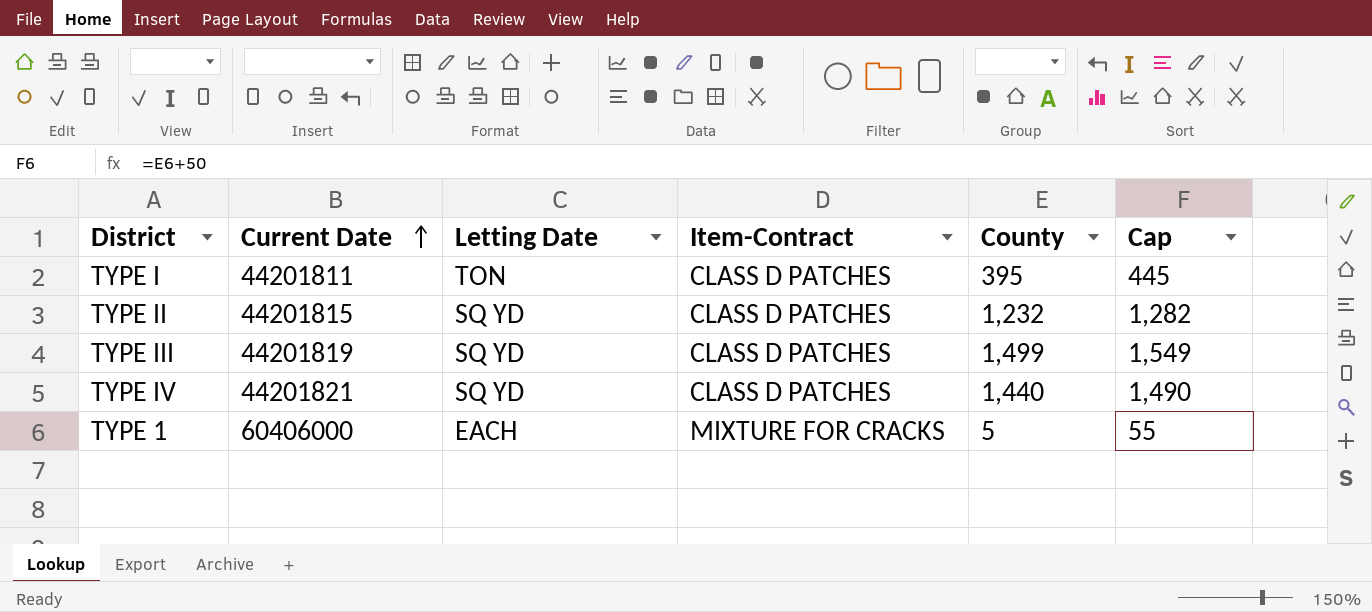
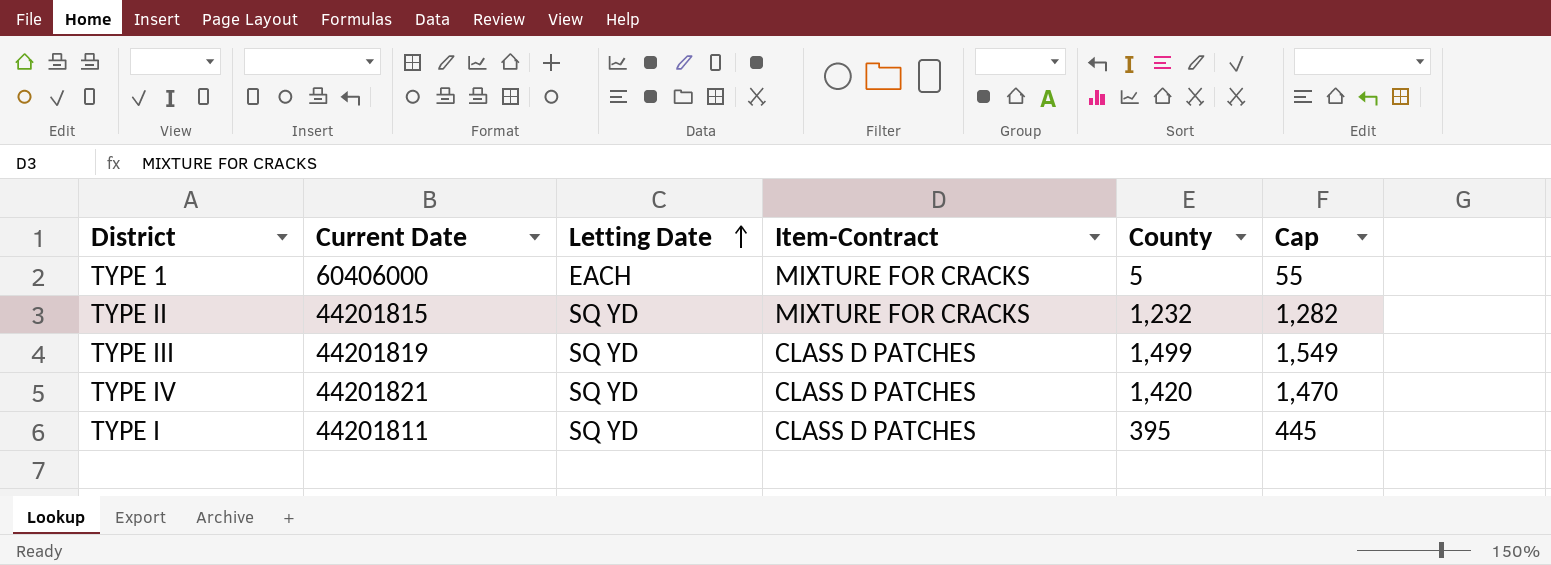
row order: Current Date ascending -> Letting Date ascending
TYPE II | Item-Contract: CLASS D PATCHES -> MIXTURE FOR CRACKS
TYPE IV | County: 1,440 -> 1,420
TYPE IV | Cap: 1,490 -> 1,470
TYPE I | Letting Date: TON -> SQ YD

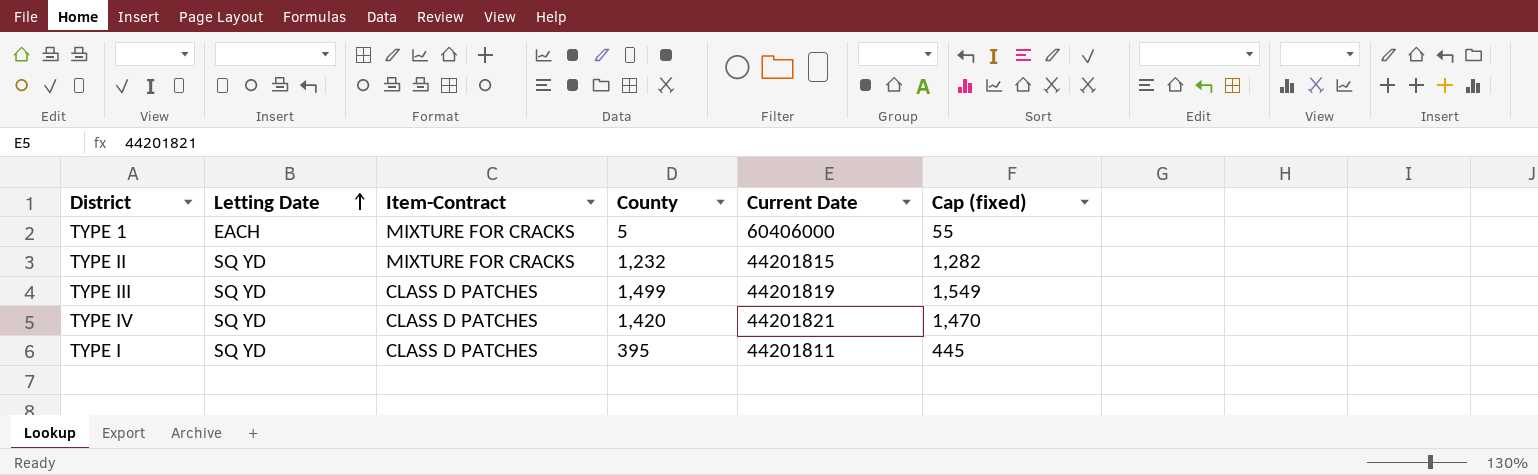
column Current Date | position: 2 -> 5
column name: Cap -> Cap (fixed)

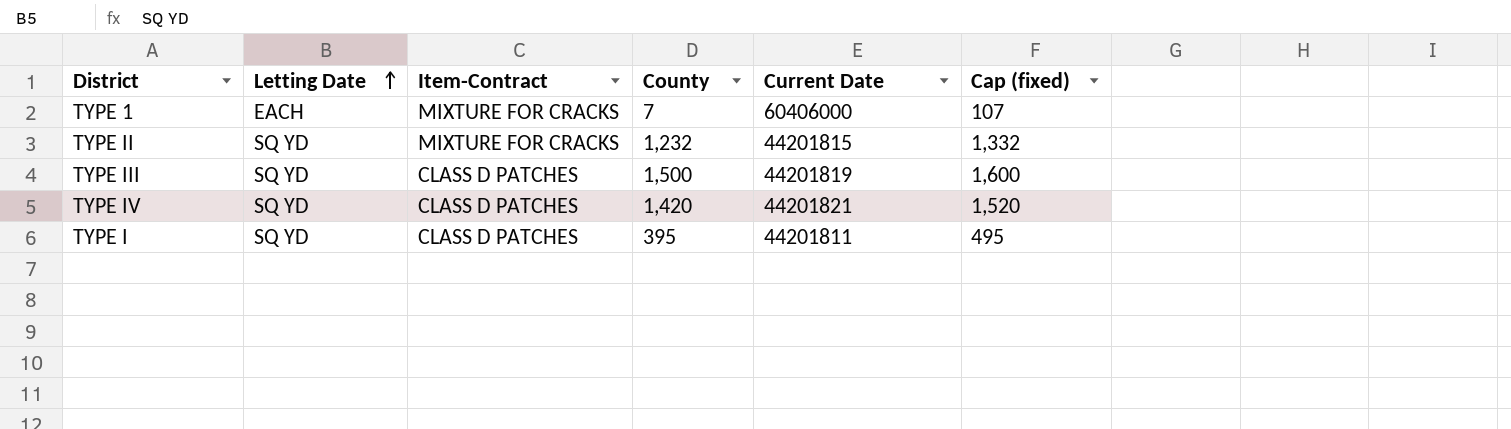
column Cap (fixed) | formula: [County] + 50 -> [County] + 100
TYPE 1 | County: 5 -> 7
TYPE III | County: 1,499 -> 1,500

